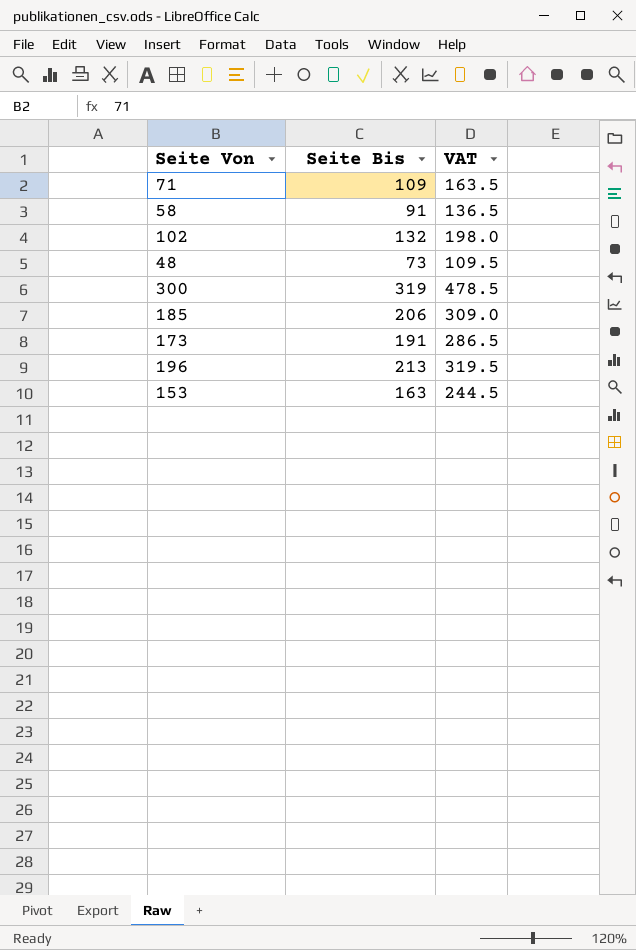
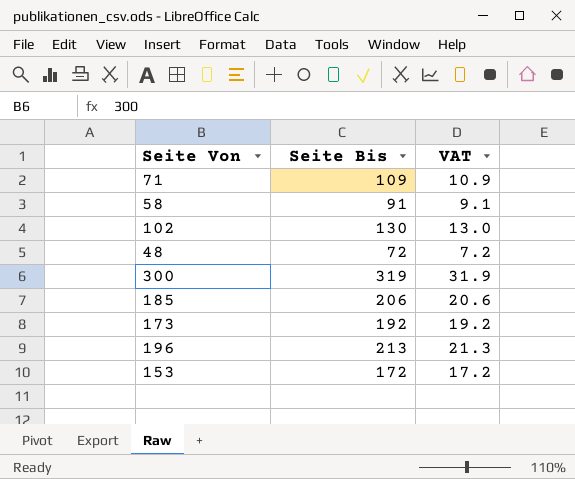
column VAT | formula: [Seite Bis] * 1.5 -> [Seite Bis] * 0.1
102 | Seite Bis: 132 -> 130
48 | Seite Bis: 73 -> 72
173 | Seite Bis: 191 -> 192
153 | Seite Bis: 163 -> 172

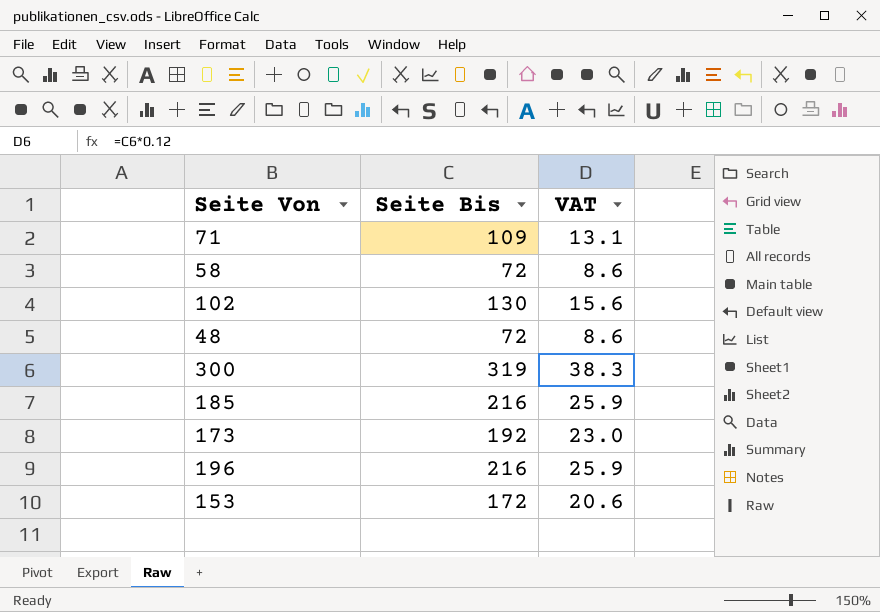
column VAT | formula: [Seite Bis] * 0.1 -> [Seite Bis] * 0.12
58 | Seite Bis: 91 -> 72
185 | Seite Bis: 206 -> 216
196 | Seite Bis: 213 -> 216

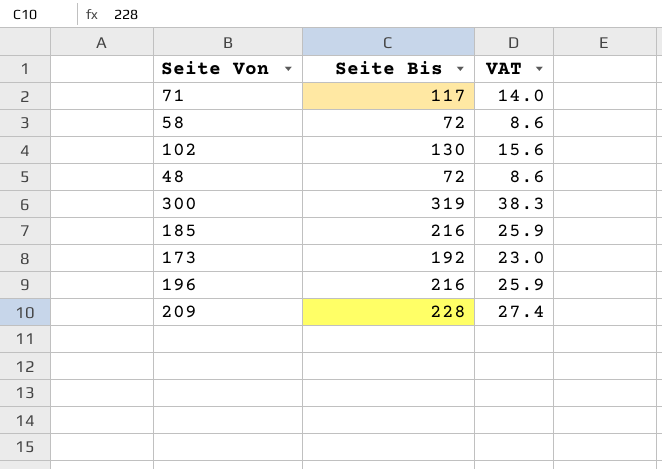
row 153: 172 | 20.6 -> none
71 | Seite Bis: 109 -> 117
71 | VAT: 13.1 -> 14.0
row 209: none -> 228 | 27.4

